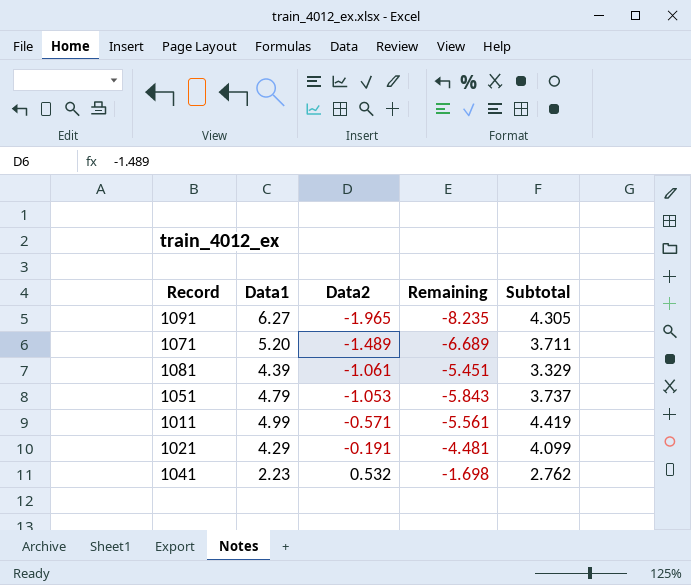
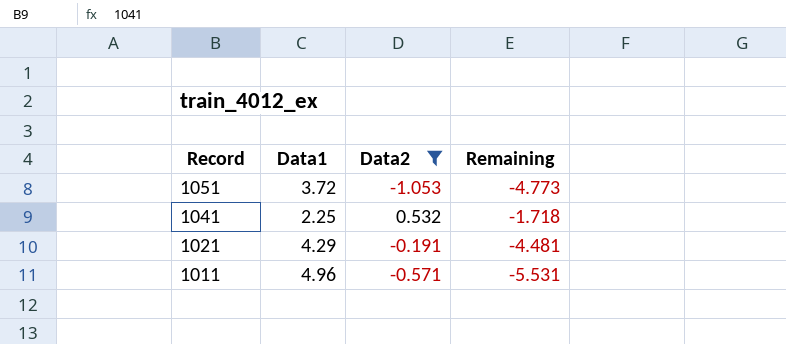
filter: none -> Data2 >= -1.053
row order: Data2 ascending -> Record descending
column Subtotal | formula: [Data1] + [Data2] -> none
1051 | Data1: 4.79 -> 3.72
1051 | Remaining: -5.843 -> -4.773
1041 | Data1: 2.23 -> 2.25
1041 | Remaining: -1.698 -> -1.718
1011 | Data1: 4.99 -> 4.96
1011 | Remaining: -5.561 -> -5.531

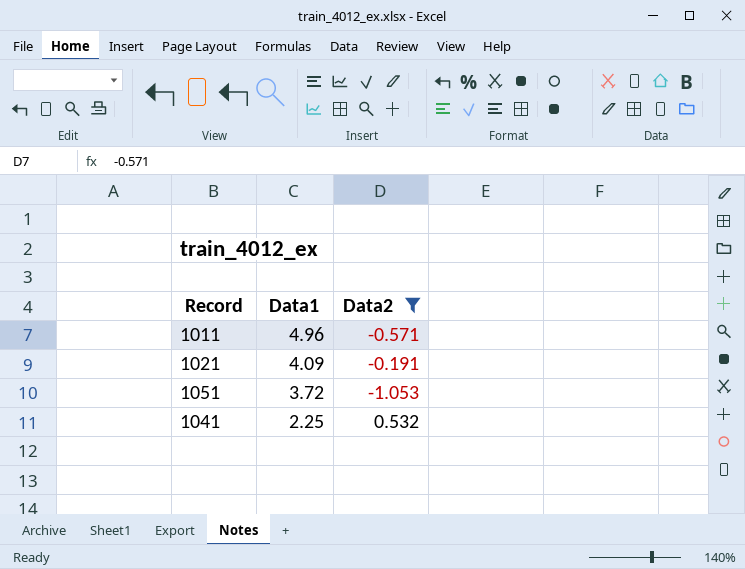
row order: Record descending -> Data1 descending
column Remaining | formula: [Data2] - [Data1] -> none
1021 | Data1: 4.29 -> 4.09

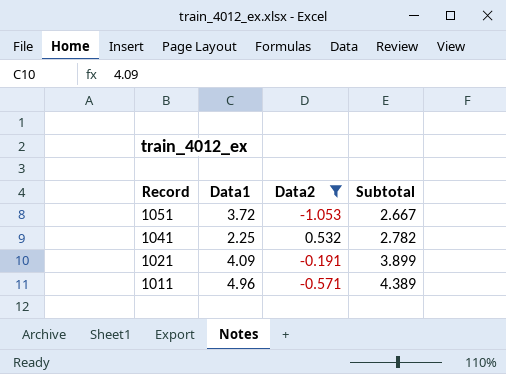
row order: Data1 descending -> Record descending
column Subtotal | formula: none -> [Data1] + [Data2]

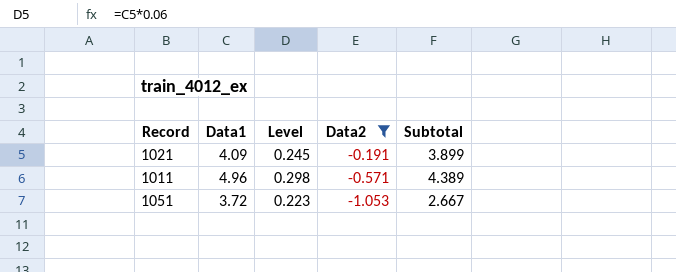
row order: Record descending -> Data2 descending
column Level | formula: none -> [Data1] * 0.06
row 1041: 2.25 | 0.532 | 2.782 -> none

